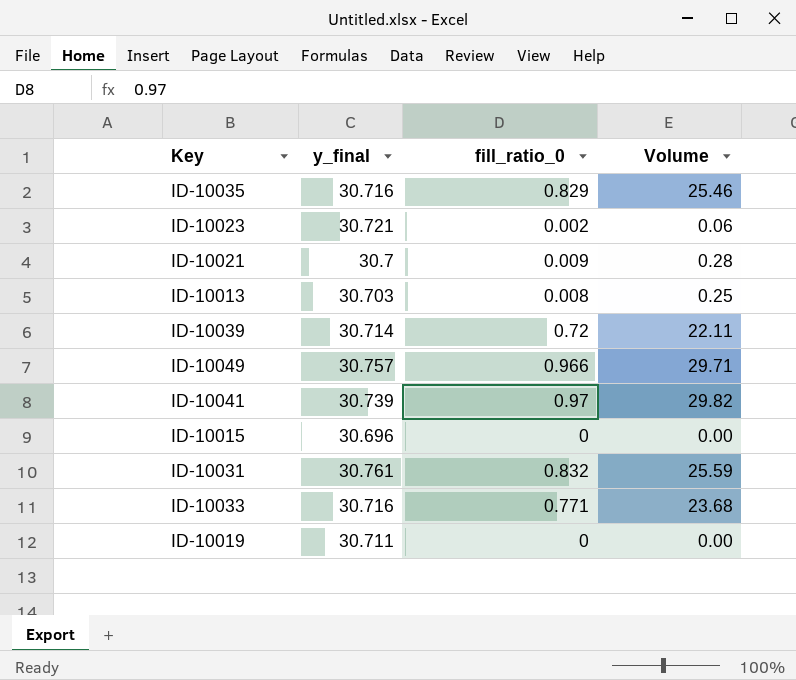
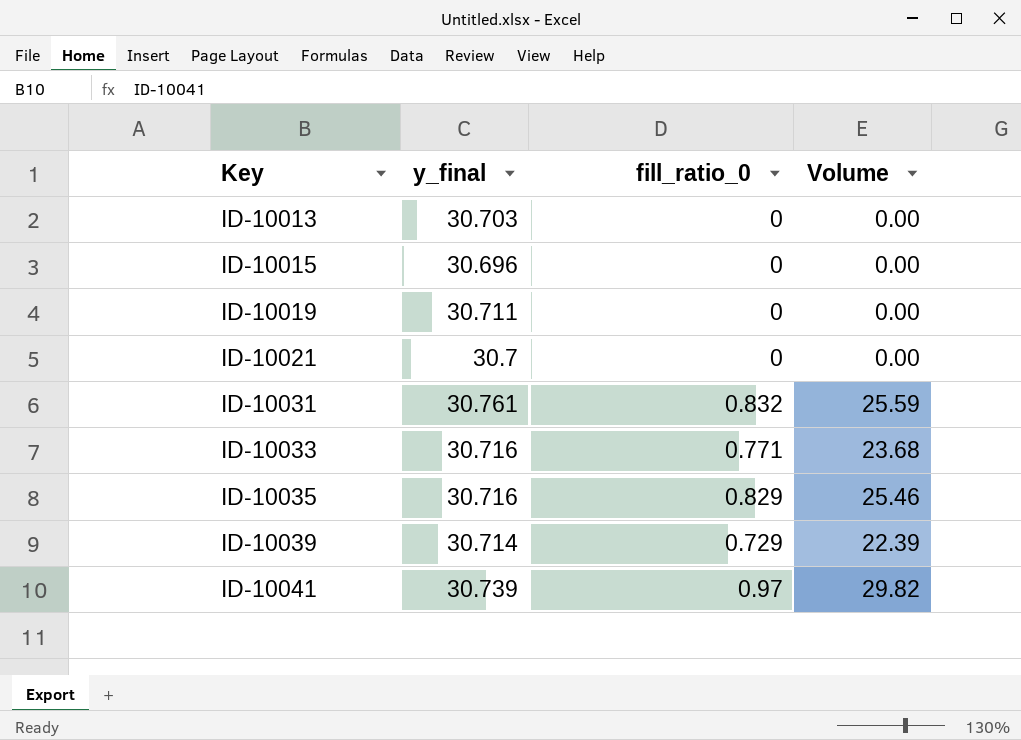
row order: none -> Key ascending
row ID-10023: 30.721 | 0.002 | 0.06 -> none
row ID-10049: 30.757 | 0.966 | 29.71 -> none
ID-10013 | fill_ratio_0: 0.008 -> 0
ID-10013 | Volume: 0.25 -> 0.00
ID-10021 | fill_ratio_0: 0.009 -> 0
ID-10021 | Volume: 0.28 -> 0.00
ID-10039 | fill_ratio_0: 0.72 -> 0.729
ID-10039 | Volume: 22.11 -> 22.39

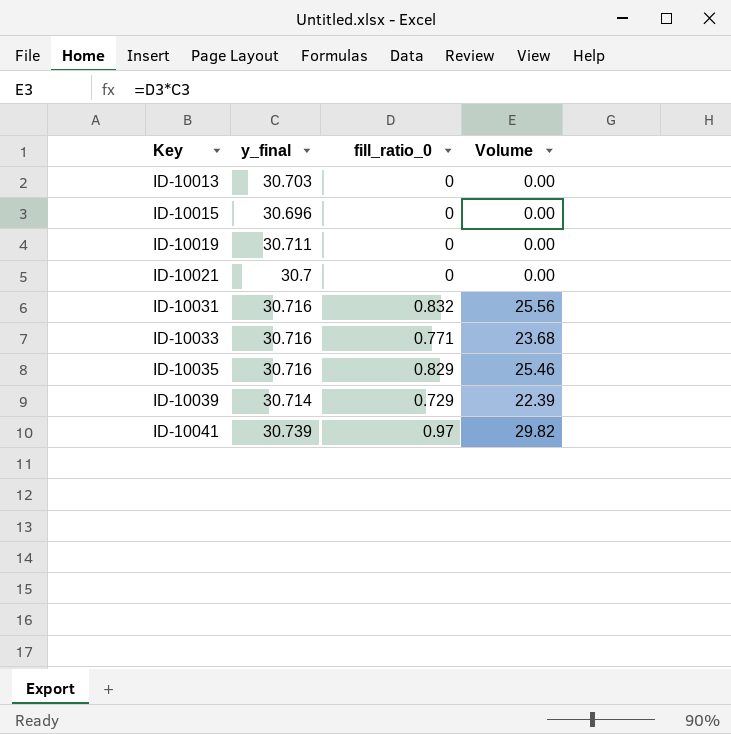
ID-10031 | y_final: 30.761 -> 30.716
ID-10031 | Volume: 25.59 -> 25.56

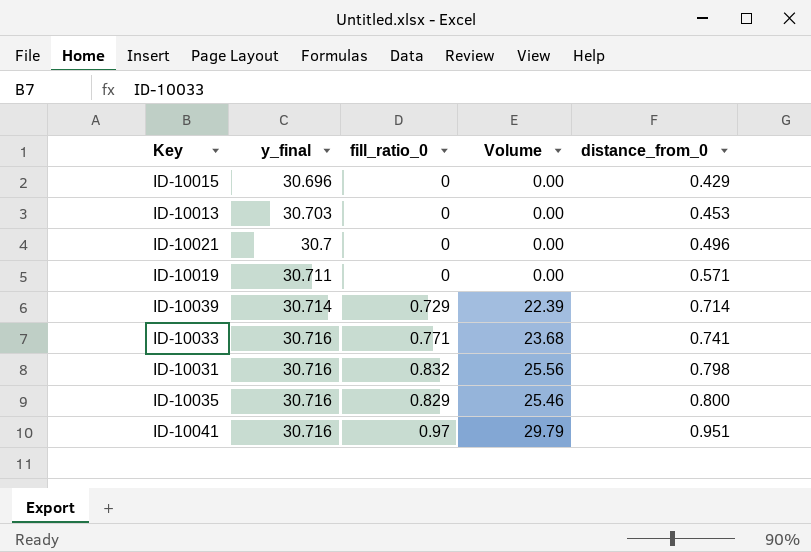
row order: Key ascending -> distance_from_0 ascending
column distance_from_0 | position: none -> 5
ID-10041 | y_final: 30.739 -> 30.716
ID-10041 | Volume: 29.82 -> 29.79

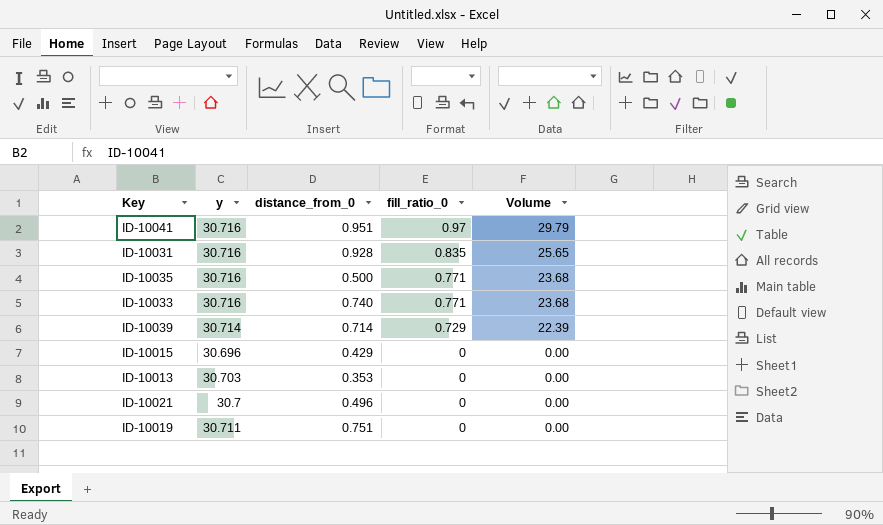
row order: distance_from_0 ascending -> fill_ratio_0 descending
column name: y_final -> y
column distance_from_0 | position: 5 -> 3
ID-10031 | distance_from_0: 0.798 -> 0.928
ID-10031 | fill_ratio_0: 0.832 -> 0.835
ID-10031 | Volume: 25.56 -> 25.65
ID-10035 | distance_from_0: 0.800 -> 0.500
ID-10035 | fill_ratio_0: 0.829 -> 0.771
ID-10035 | Volume: 25.46 -> 23.68
ID-10033 | distance_from_0: 0.741 -> 0.740
ID-10013 | distance_from_0: 0.453 -> 0.353
ID-10019 | distance_from_0: 0.571 -> 0.751

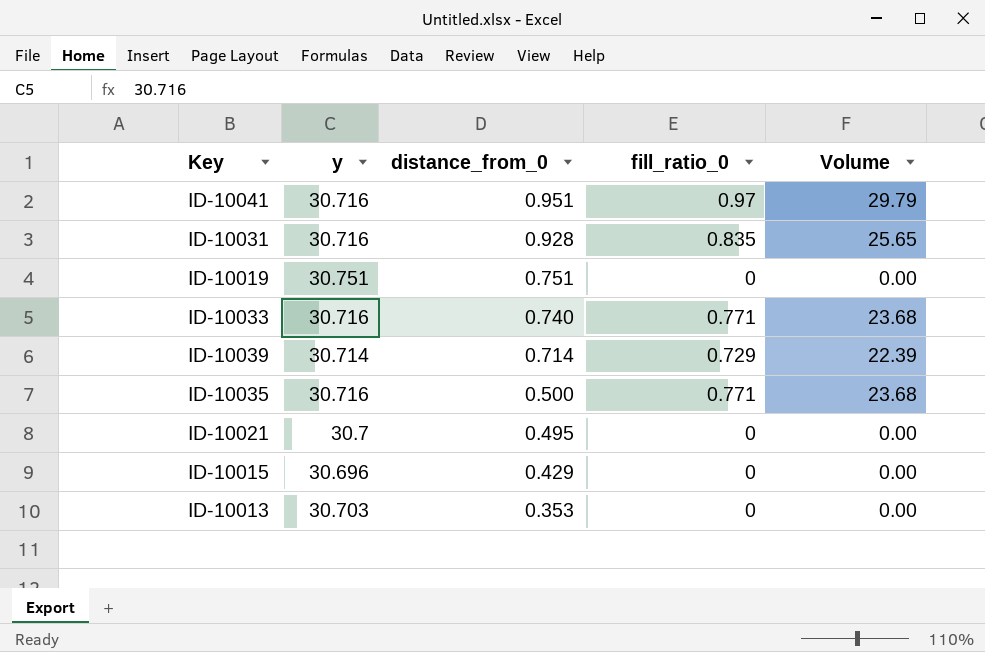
row order: fill_ratio_0 descending -> distance_from_0 descending
ID-10019 | y: 30.711 -> 30.751
ID-10021 | distance_from_0: 0.496 -> 0.495

